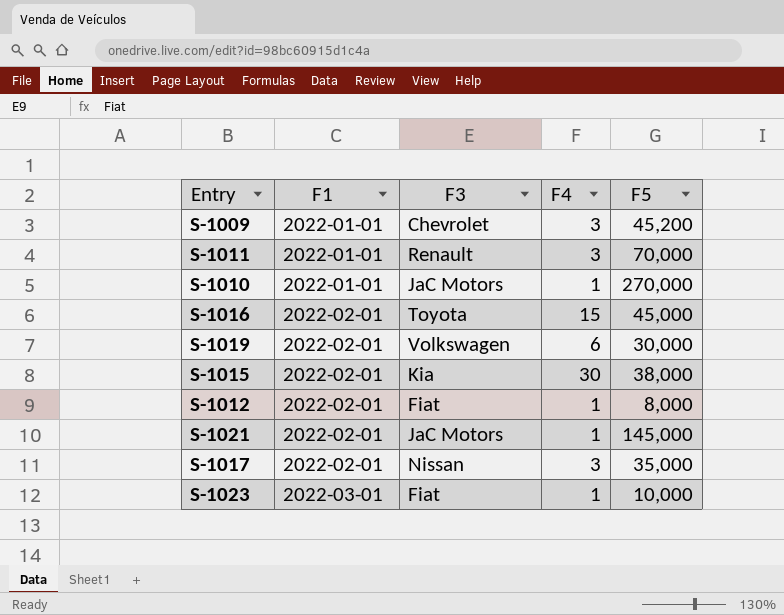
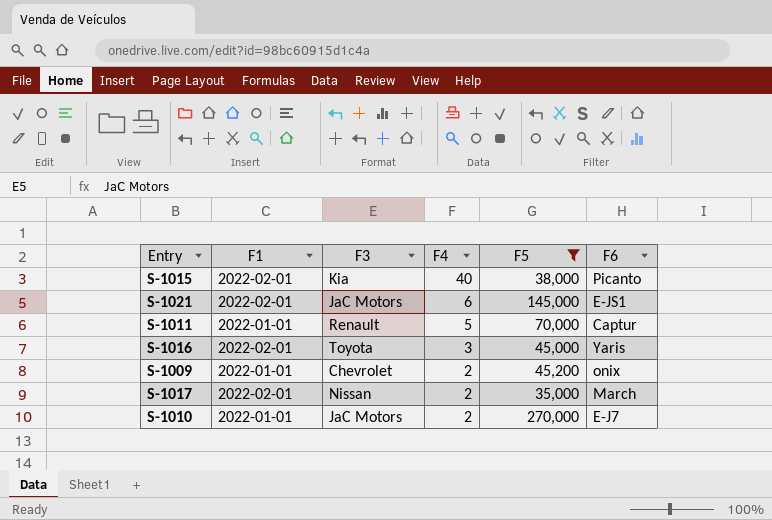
filter: none -> F5 >= 35,000
row order: F1 ascending -> F4 descending
column F6 | position: none -> 6
S-1015 | F4: 30 -> 40
S-1021 | F4: 1 -> 6
S-1011 | F4: 3 -> 5
S-1016 | F4: 15 -> 3
S-1009 | F4: 3 -> 2
S-1017 | F4: 3 -> 2
S-1010 | F4: 1 -> 2

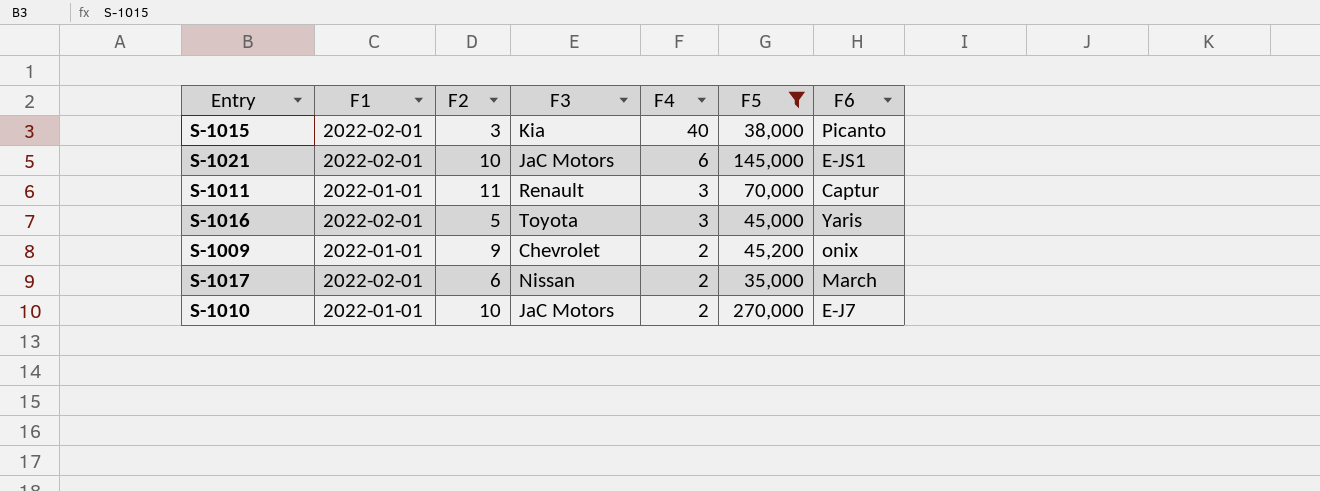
column F2 | position: none -> 3
S-1011 | F4: 5 -> 3

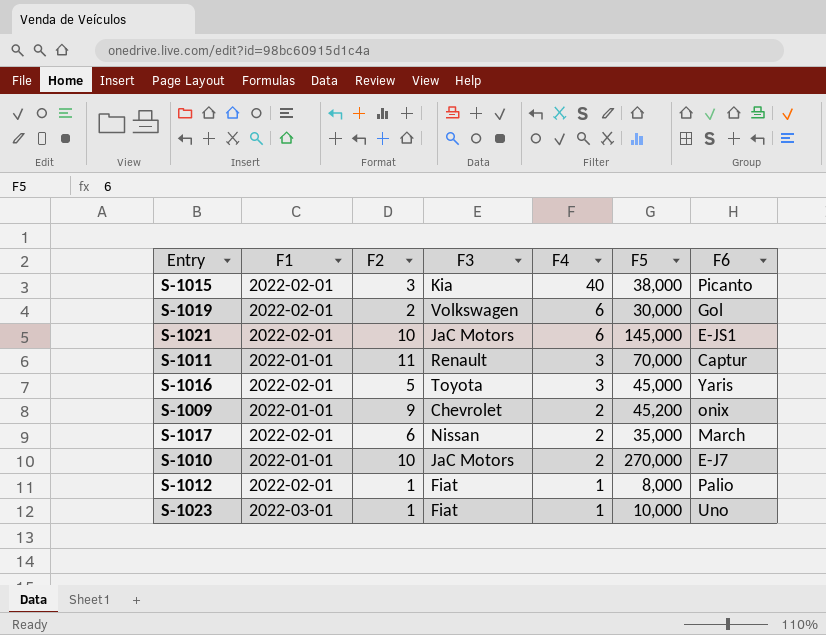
filter: F5 >= 35,000 -> none

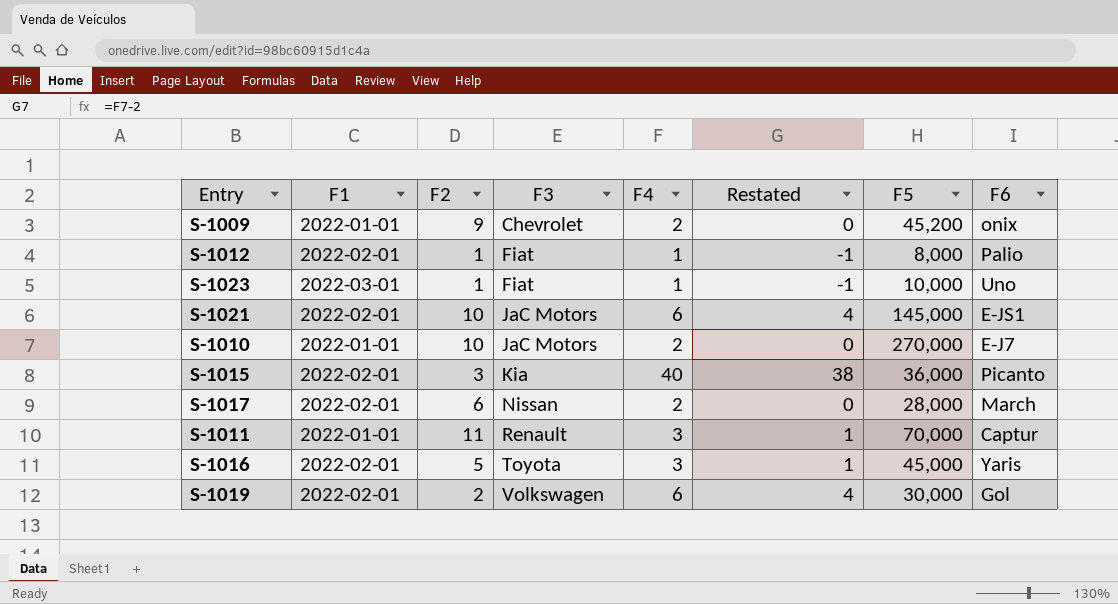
row order: F4 descending -> F3 ascending
column Restated | formula: none -> [F4] - 2
S-1015 | F5: 38,000 -> 36,000
S-1017 | F5: 35,000 -> 28,000

